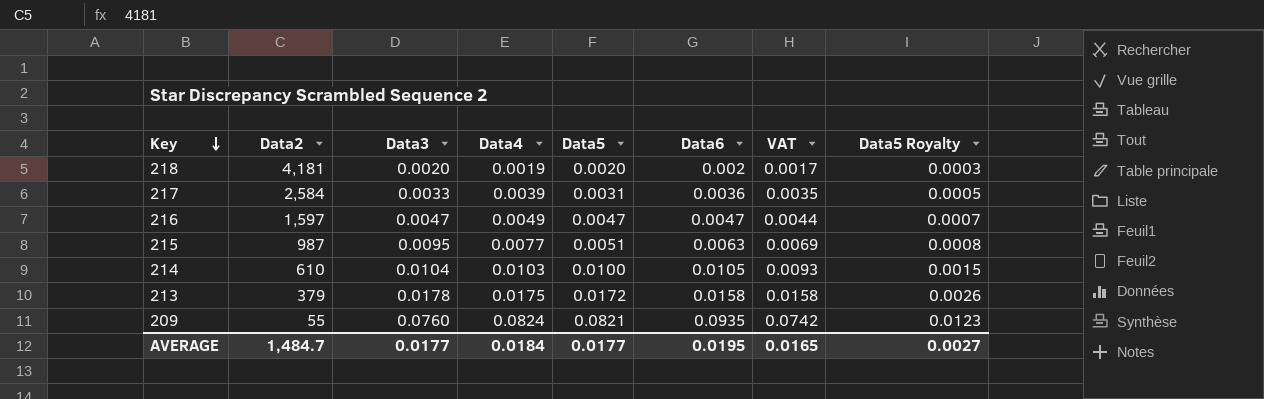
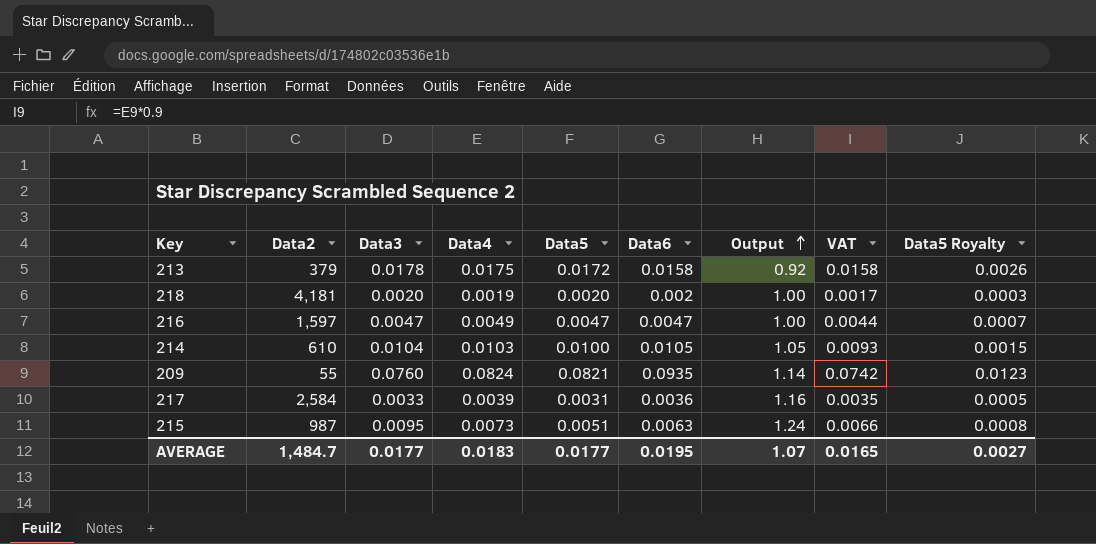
row order: Key descending -> Output ascending
column Output | formula: none -> [Data6] / [Data5]
215 | Data4: 0.0077 -> 0.0073
215 | VAT: 0.0069 -> 0.0066
AVERAGE | Data4: 0.0184 -> 0.0183

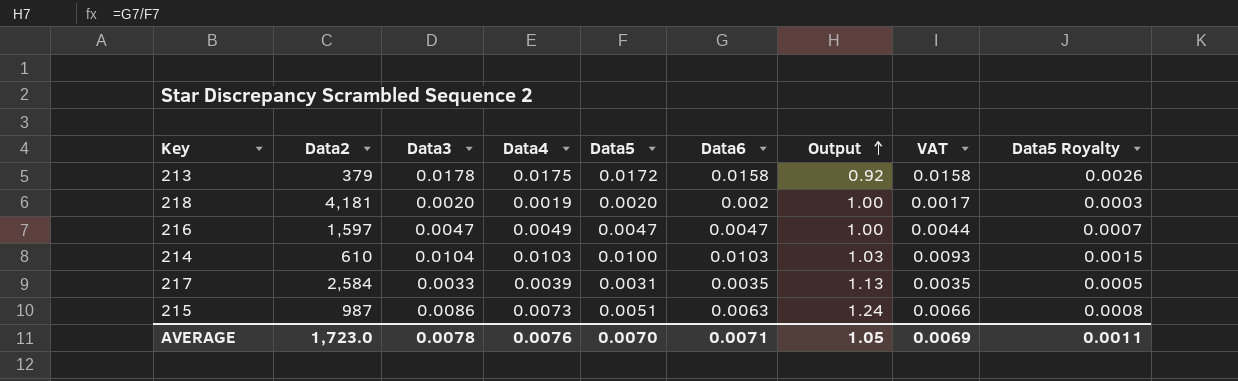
row 209: 55 | 0.0760 | 0.0824 | 0.0821 | 0.0935 | 1.14 | 0.0742 | 0.0123 -> none
214 | Data6: 0.0105 -> 0.0103
214 | Output: 1.05 -> 1.03
217 | Data6: 0.0036 -> 0.0035
217 | Output: 1.16 -> 1.13
215 | Data3: 0.0095 -> 0.0086
AVERAGE | Data2: 1,484.7 -> 1,723.0
AVERAGE | Data3: 0.0177 -> 0.0078
AVERAGE | Data4: 0.0183 -> 0.0076
AVERAGE | Data5: 0.0177 -> 0.0070
AVERAGE | Data6: 0.0195 -> 0.0071
AVERAGE | Output: 1.07 -> 1.05
AVERAGE | VAT: 0.0165 -> 0.0069
AVERAGE | Data5 Royalty: 0.0027 -> 0.0011

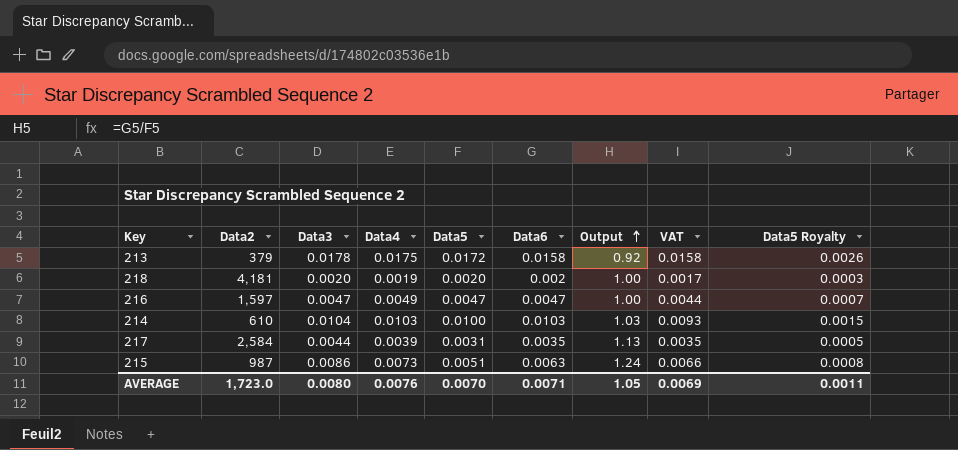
217 | Data3: 0.0033 -> 0.0044
AVERAGE | Data3: 0.0078 -> 0.0080

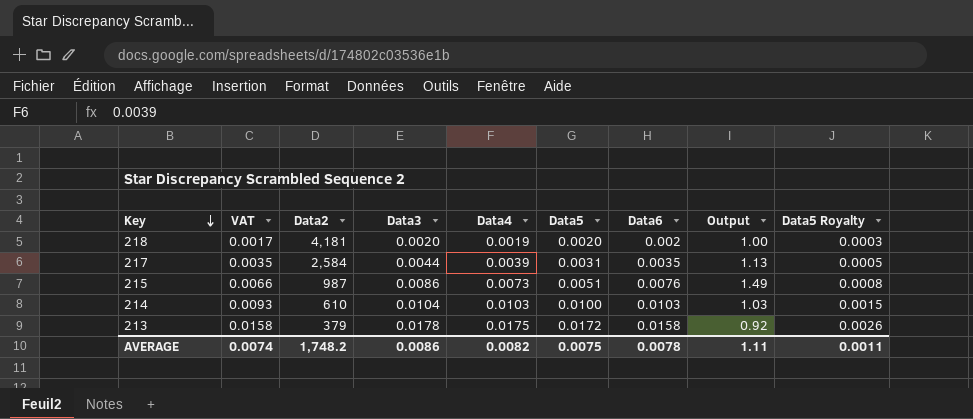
row order: Output ascending -> Key descending
column VAT | position: 8 -> 2
row 216: 1,597 | 0.0047 | 0.0049 | 0.0047 | 0.0047 | 1.00 | 0.0044 | 0.0007 -> none
215 | Data6: 0.0063 -> 0.0076
215 | Output: 1.24 -> 1.49
AVERAGE | VAT: 0.0069 -> 0.0074
AVERAGE | Data2: 1,723.0 -> 1,748.2
AVERAGE | Data3: 0.0080 -> 0.0086
AVERAGE | Data4: 0.0076 -> 0.0082
AVERAGE | Data5: 0.0070 -> 0.0075
AVERAGE | Data6: 0.0071 -> 0.0078
AVERAGE | Output: 1.05 -> 1.11

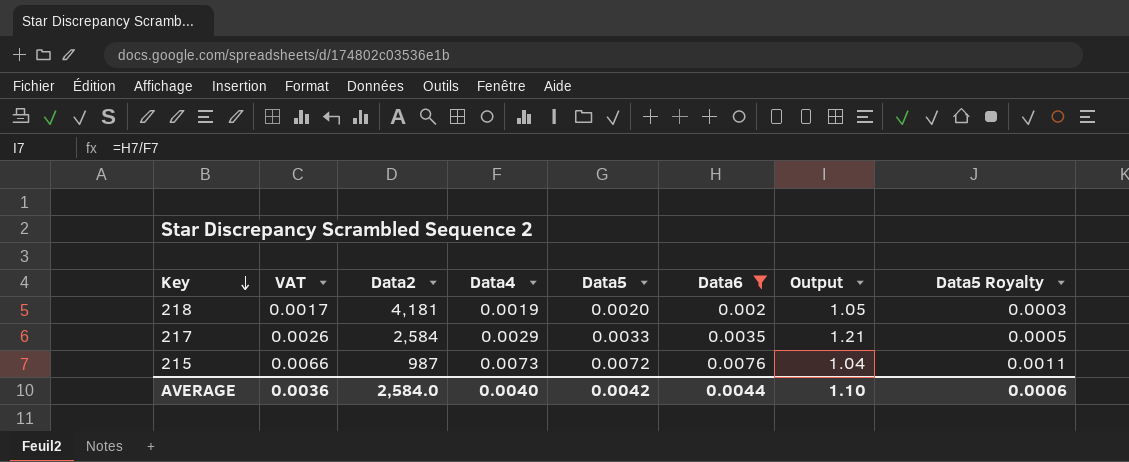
filter: none -> Data6 <= 0.0076
column Data3 | position: 4 -> none
column Output | formula: [Data6] / [Data5] -> [Data6] / [Data4]
217 | VAT: 0.0035 -> 0.0026
217 | Data4: 0.0039 -> 0.0029
217 | Data5: 0.0031 -> 0.0033
215 | Data5: 0.0051 -> 0.0072
215 | Data5 Royalty: 0.0008 -> 0.0011
AVERAGE | VAT: 0.0074 -> 0.0036
AVERAGE | Data2: 1,748.2 -> 2,584.0
AVERAGE | Data4: 0.0082 -> 0.0040
AVERAGE | Data5: 0.0075 -> 0.0042
AVERAGE | Data6: 0.0078 -> 0.0044
AVERAGE | Output: 1.11 -> 1.10
AVERAGE | Data5 Royalty: 0.0011 -> 0.0006

